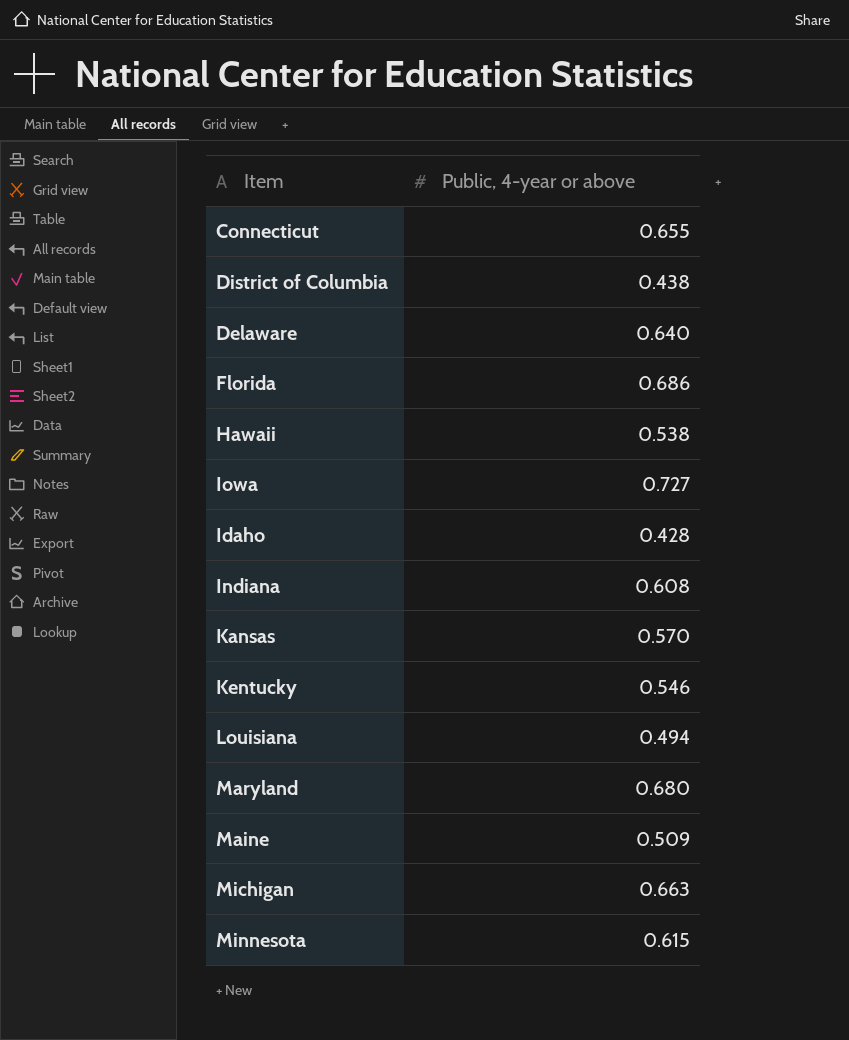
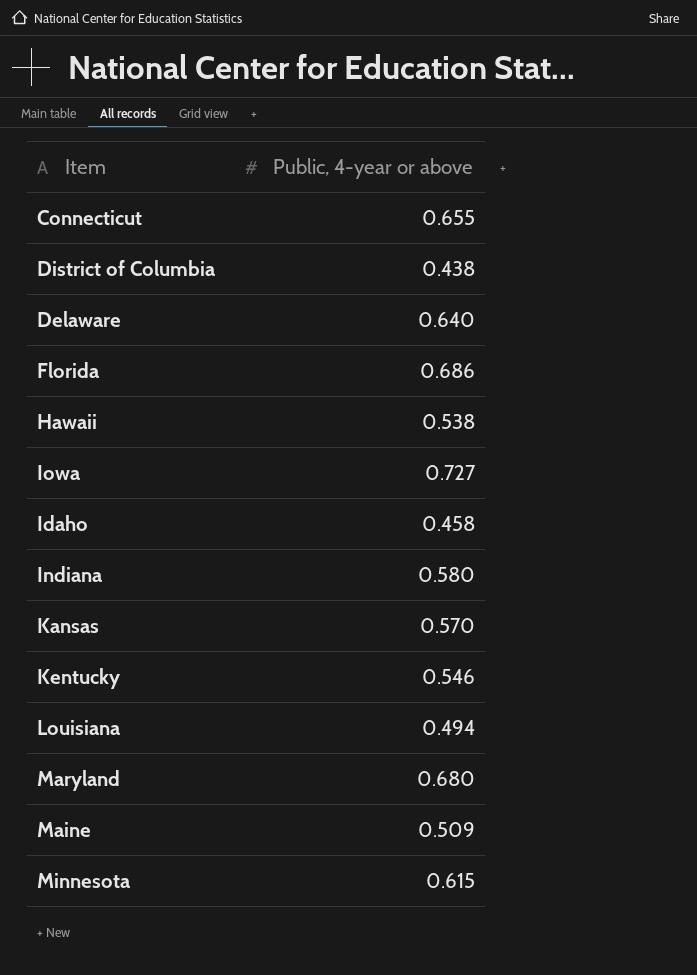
row Michigan: 0.663 -> none
Idaho | Public, 4-year or above: 0.428 -> 0.458
Indiana | Public, 4-year or above: 0.608 -> 0.580

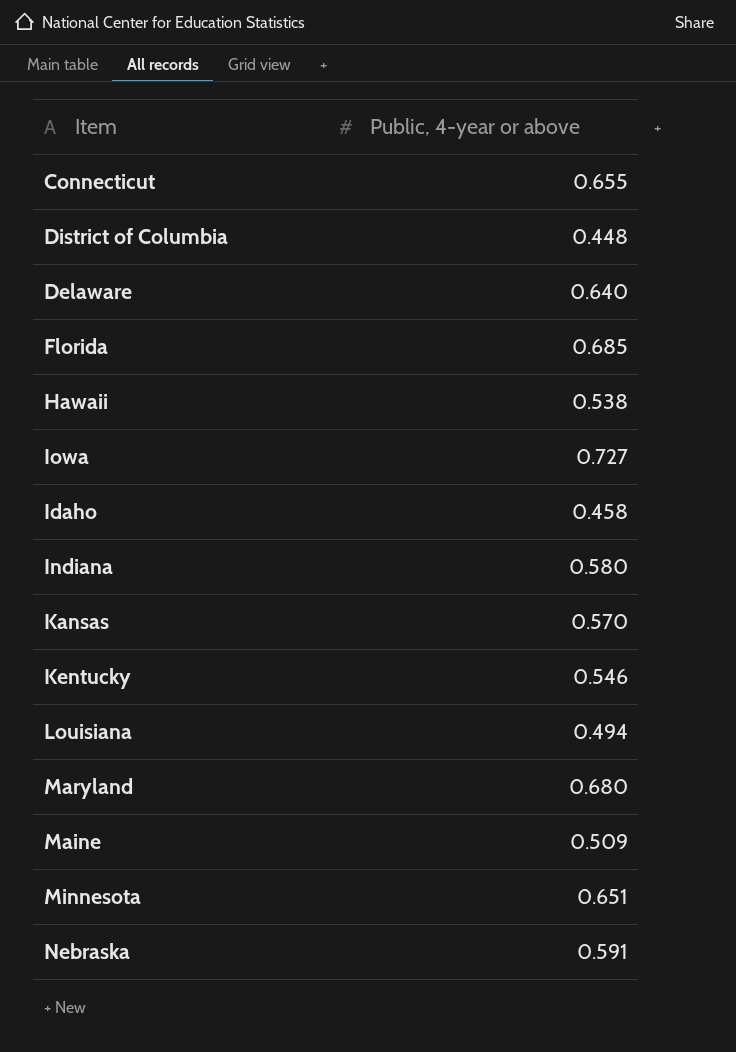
District of Columbia | Public, 4-year or above: 0.438 -> 0.448
Florida | Public, 4-year or above: 0.686 -> 0.685
Minnesota | Public, 4-year or above: 0.615 -> 0.651
row Nebraska: none -> 0.591

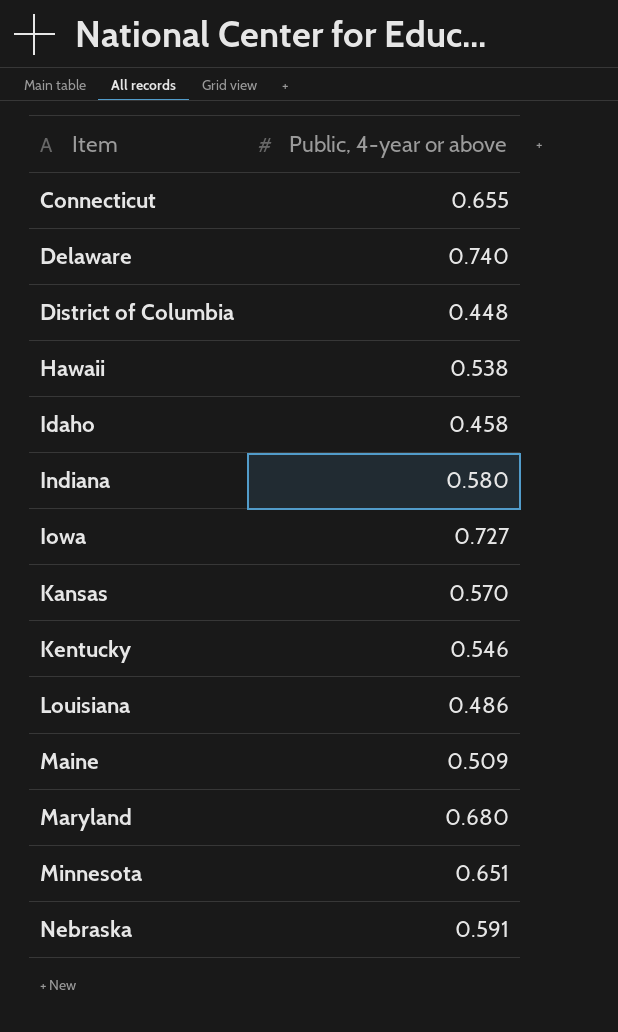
row order: none -> Item ascending
row Florida: 0.685 -> none
Delaware | Public, 4-year or above: 0.640 -> 0.740
Louisiana | Public, 4-year or above: 0.494 -> 0.486

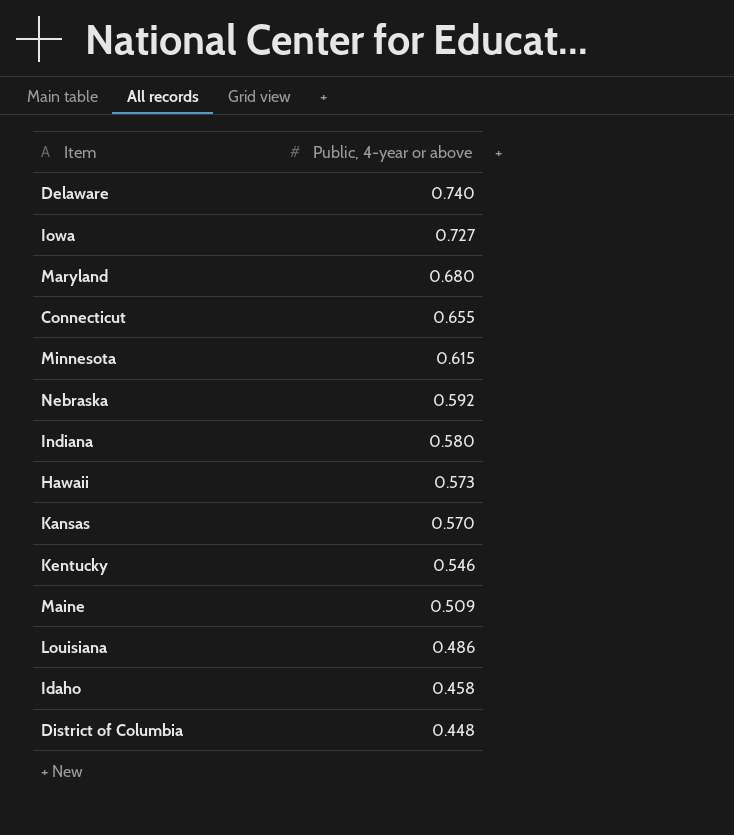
row order: Item ascending -> Public, 4-year or above descending
Minnesota | Public, 4-year or above: 0.651 -> 0.615
Nebraska | Public, 4-year or above: 0.591 -> 0.592
Hawaii | Public, 4-year or above: 0.538 -> 0.573

